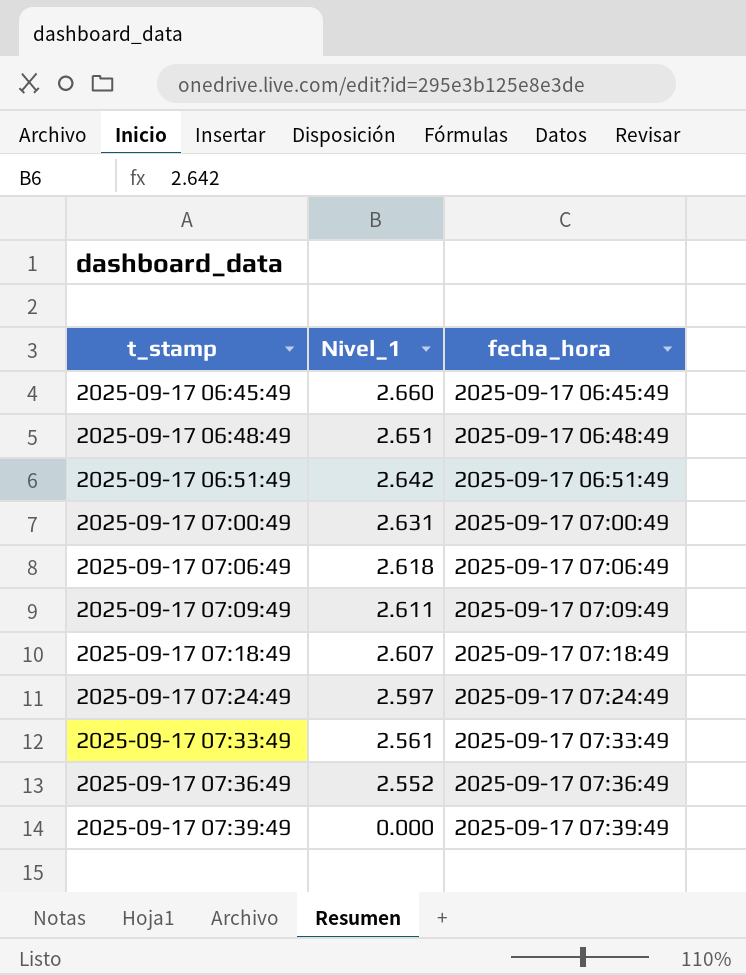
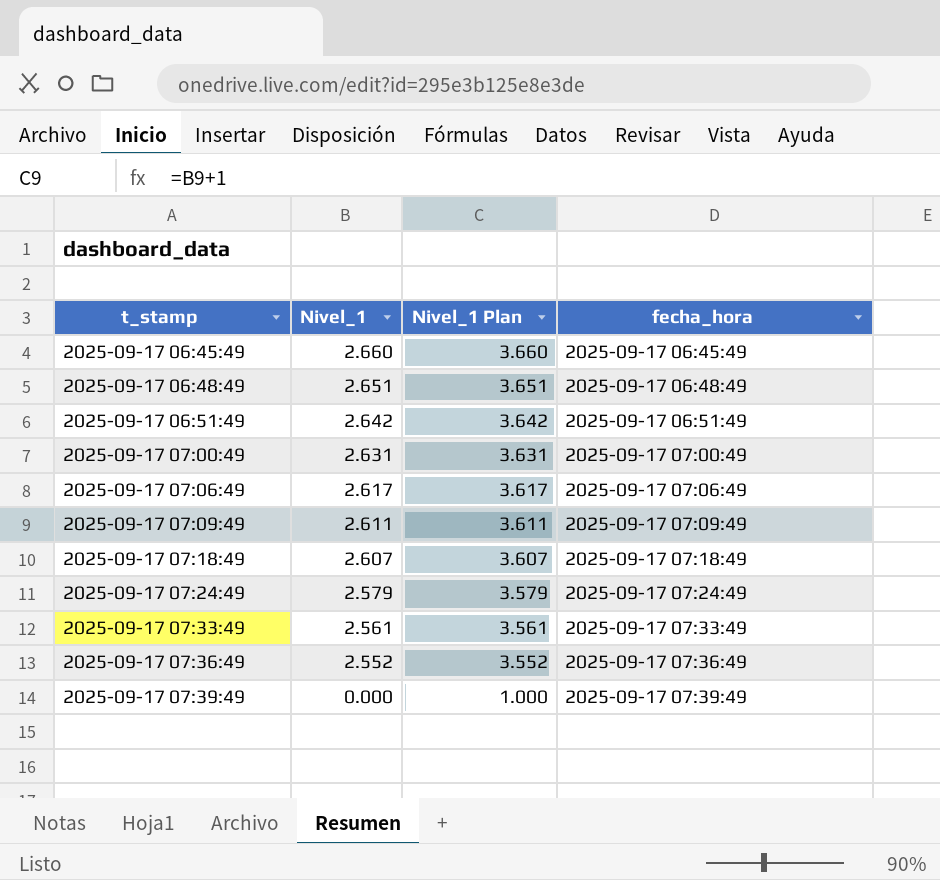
column Nivel_1 Plan | formula: none -> [Nivel_1] + 1
2025-09-17 07:06:49 | Nivel_1: 2.618 -> 2.617
2025-09-17 07:24:49 | Nivel_1: 2.597 -> 2.579

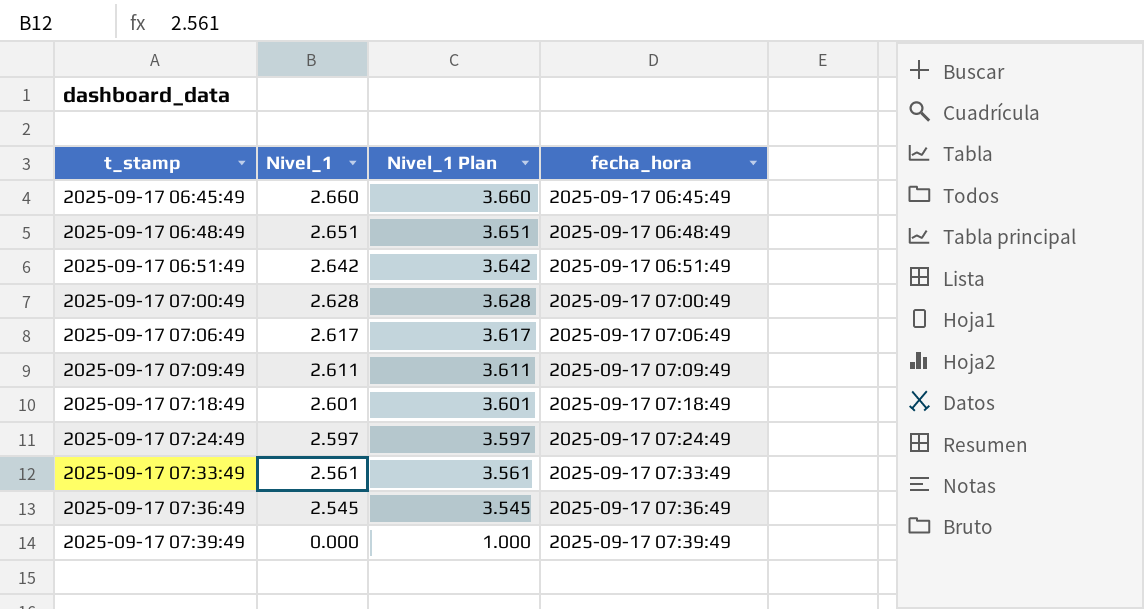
2025-09-17 07:00:49 | Nivel_1: 2.631 -> 2.628
2025-09-17 07:00:49 | Nivel_1 Plan: 3.631 -> 3.628
2025-09-17 07:18:49 | Nivel_1: 2.607 -> 2.601
2025-09-17 07:18:49 | Nivel_1 Plan: 3.607 -> 3.601
2025-09-17 07:24:49 | Nivel_1: 2.579 -> 2.597
2025-09-17 07:24:49 | Nivel_1 Plan: 3.579 -> 3.597
2025-09-17 07:36:49 | Nivel_1: 2.552 -> 2.545
2025-09-17 07:36:49 | Nivel_1 Plan: 3.552 -> 3.545

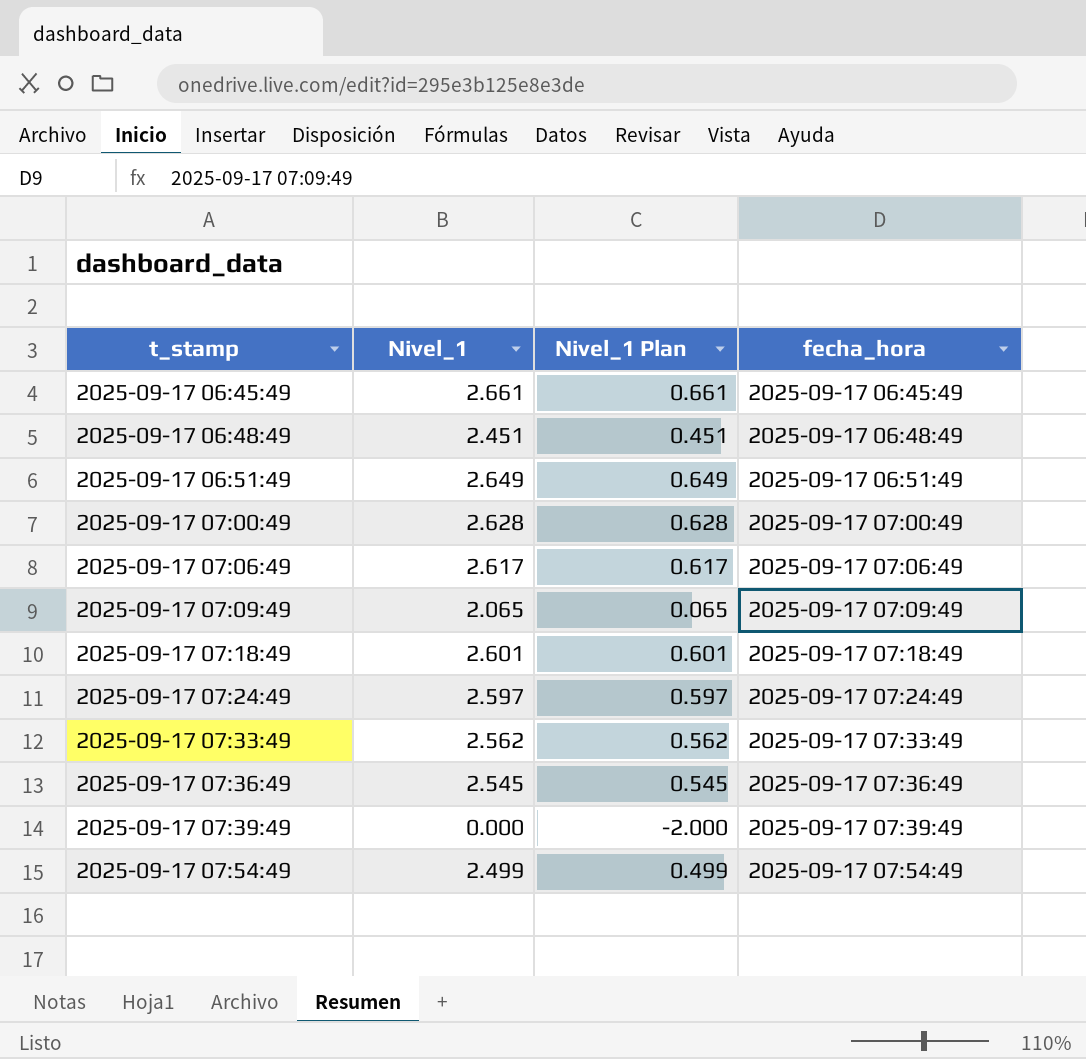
column Nivel_1 Plan | formula: [Nivel_1] + 1 -> [Nivel_1] - 2
2025-09-17 06:45:49 | Nivel_1: 2.660 -> 2.661
2025-09-17 06:48:49 | Nivel_1: 2.651 -> 2.451
2025-09-17 06:51:49 | Nivel_1: 2.642 -> 2.649
2025-09-17 07:09:49 | Nivel_1: 2.611 -> 2.065
2025-09-17 07:33:49 | Nivel_1: 2.561 -> 2.562
row 2025-09-17 07:54:49: none -> 2.499 | 0.499 | 2025-09-17 07:54:49

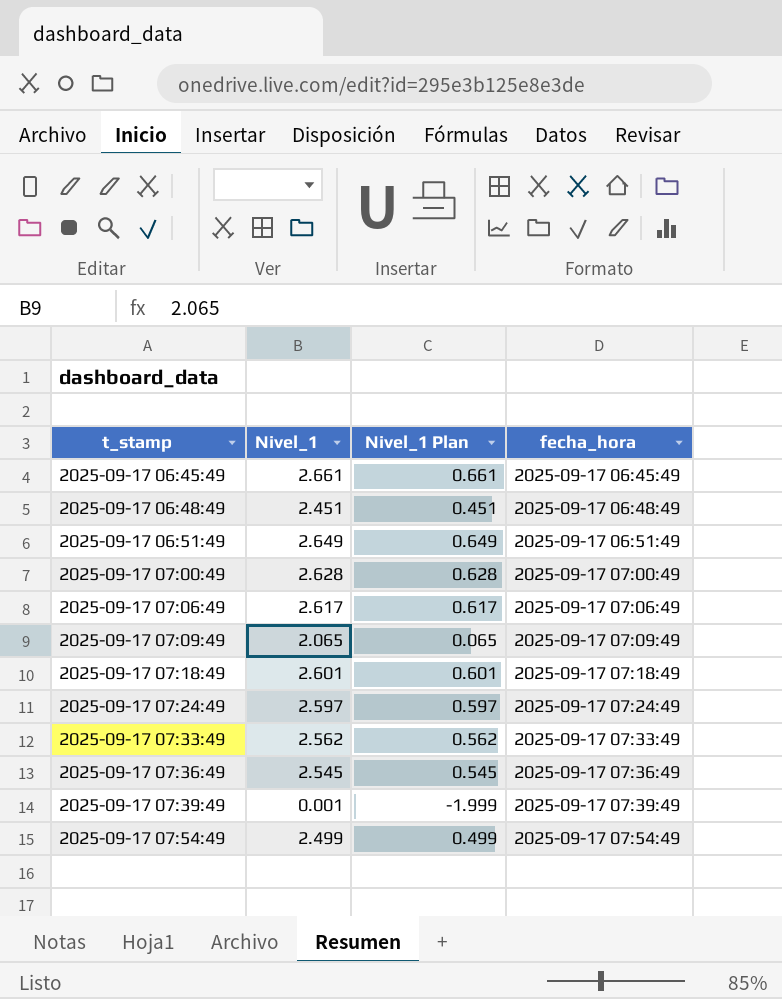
2025-09-17 07:39:49 | Nivel_1: 0.000 -> 0.001
2025-09-17 07:39:49 | Nivel_1 Plan: -2.000 -> -1.999

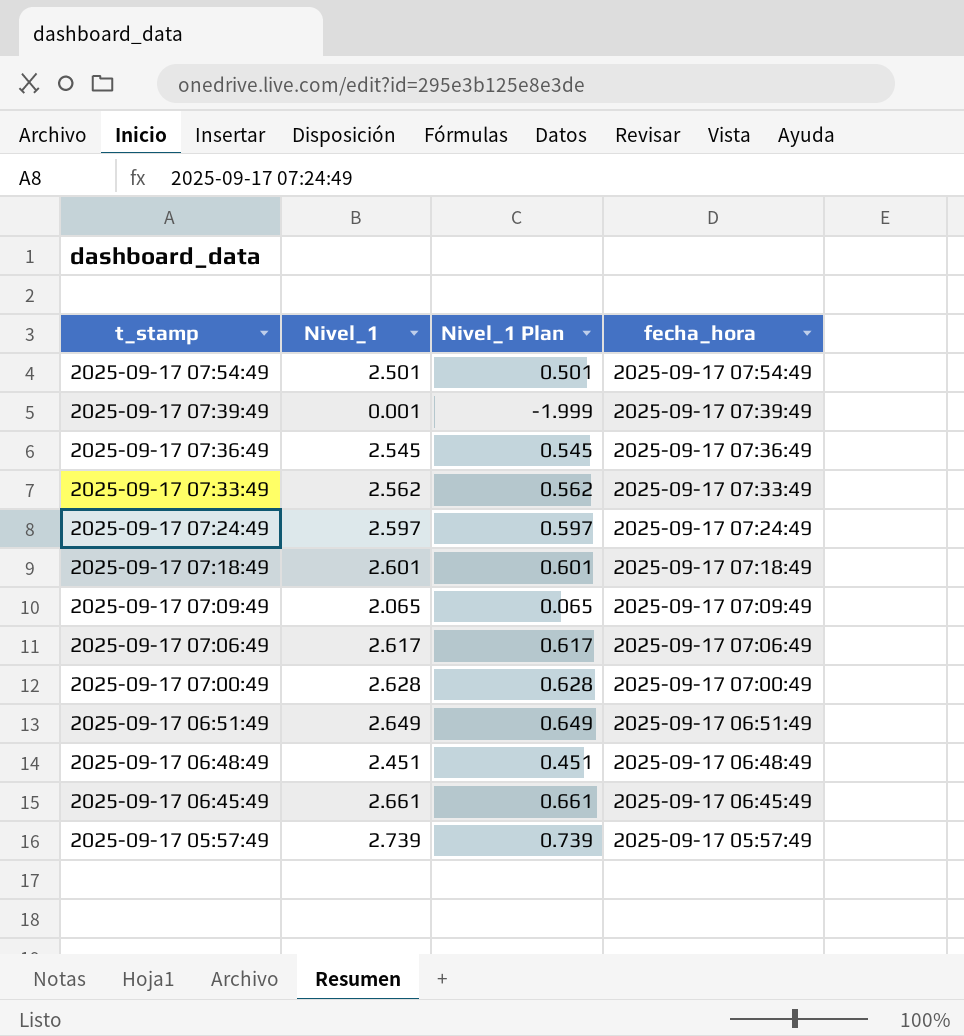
row order: t_stamp ascending -> t_stamp descending
2025-09-17 07:54:49 | Nivel_1: 2.499 -> 2.501
2025-09-17 07:54:49 | Nivel_1 Plan: 0.499 -> 0.501
row 2025-09-17 05:57:49: none -> 2.739 | 0.739 | 2025-09-17 05:57:49

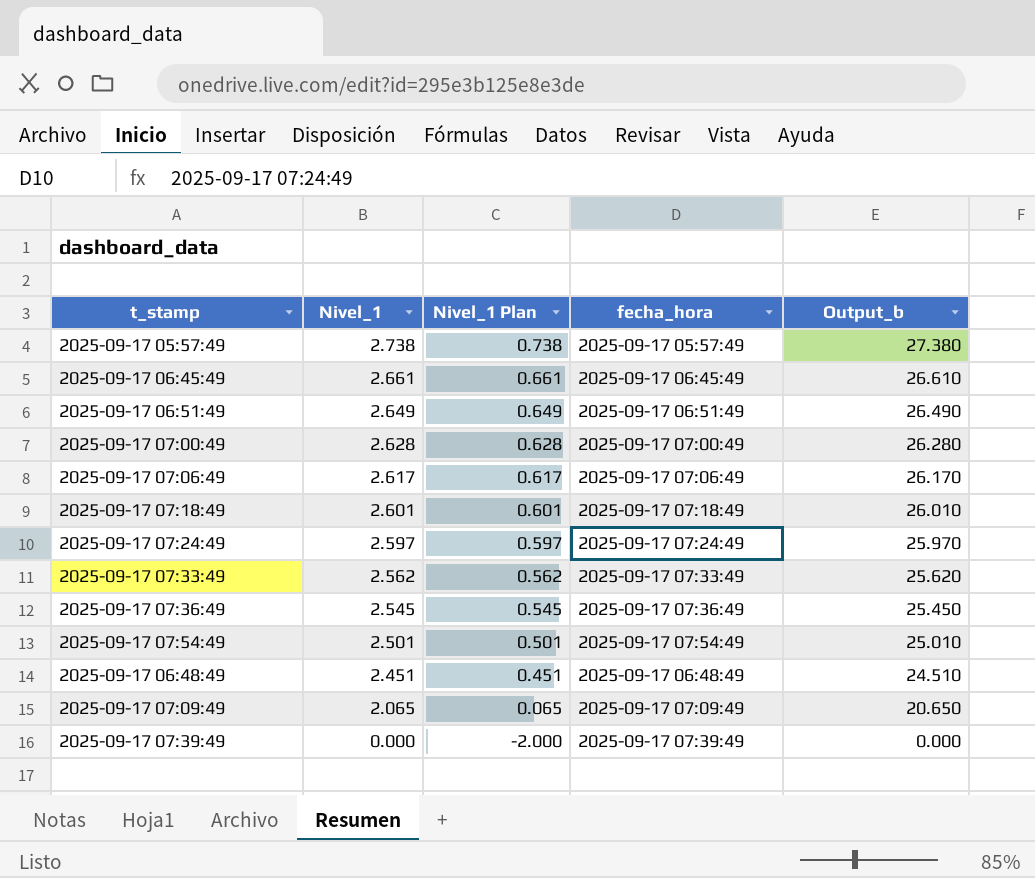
row order: t_stamp descending -> Nivel_1 descending
column Output_b | formula: none -> [Nivel_1] * 10
2025-09-17 05:57:49 | Nivel_1: 2.739 -> 2.738
2025-09-17 05:57:49 | Nivel_1 Plan: 0.739 -> 0.738
2025-09-17 07:39:49 | Nivel_1: 0.001 -> 0.000
2025-09-17 07:39:49 | Nivel_1 Plan: -1.999 -> -2.000

